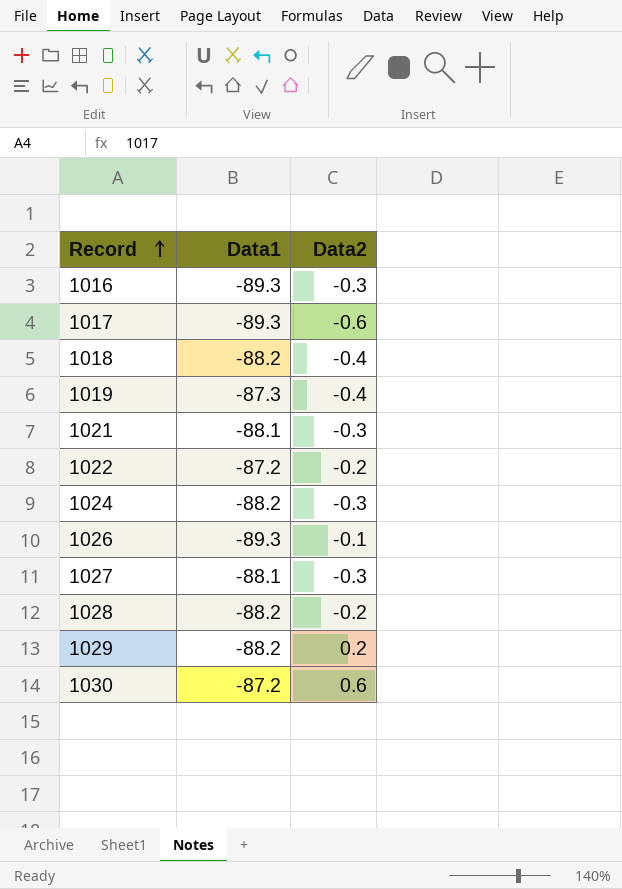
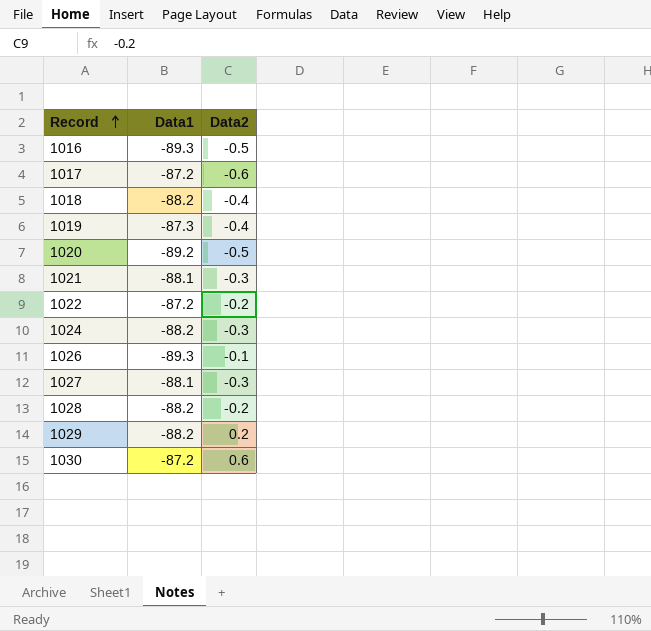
1016 | Data2: -0.3 -> -0.5
1017 | Data1: -89.3 -> -87.2
row 1020: none -> -89.2 | -0.5

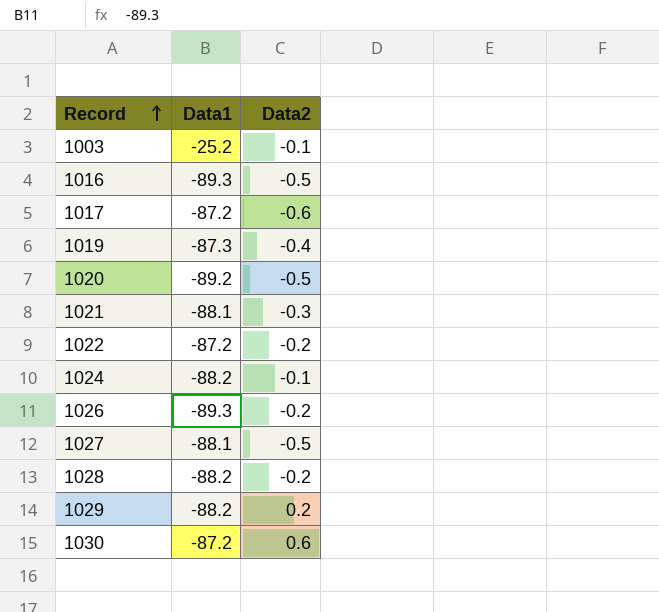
row 1018: -88.2 | -0.4 -> none
row 1003: none -> -25.2 | -0.1
1024 | Data2: -0.3 -> -0.1
1026 | Data2: -0.1 -> -0.2
1027 | Data2: -0.3 -> -0.5

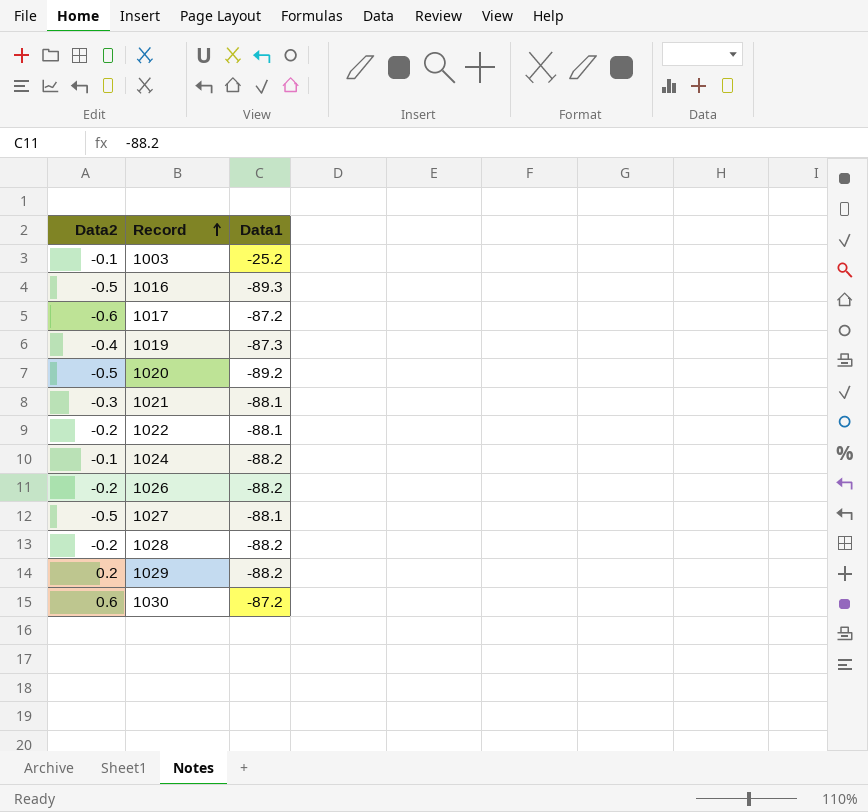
column Data2 | position: 3 -> 1
1022 | Data1: -87.2 -> -88.1
1026 | Data1: -89.3 -> -88.2

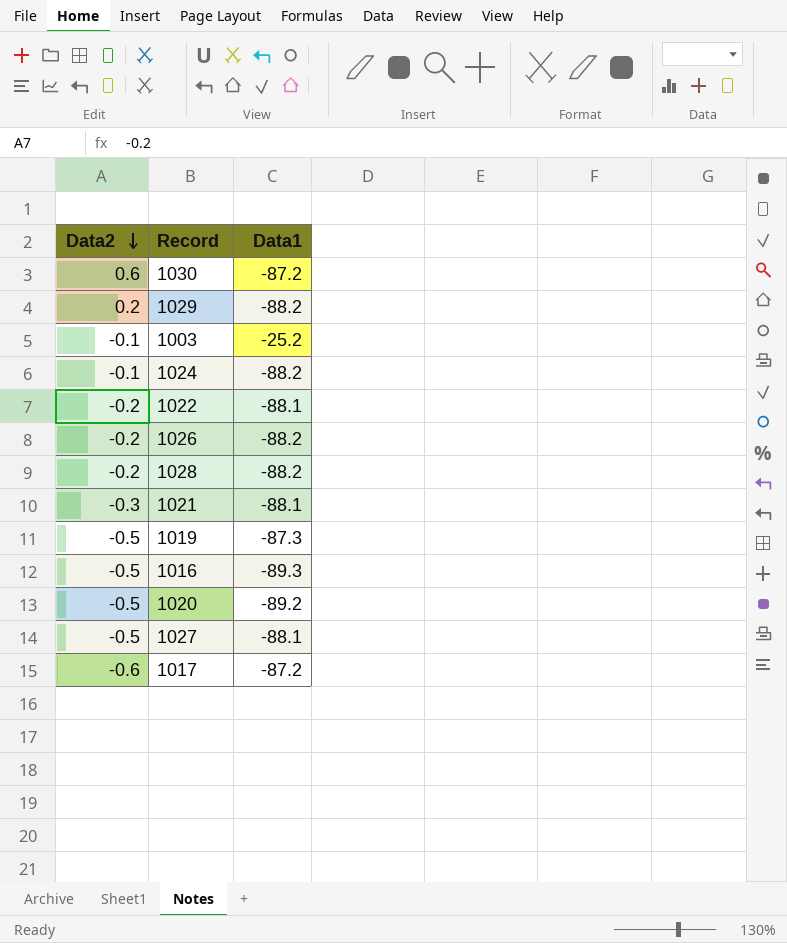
row order: Record ascending -> Data2 descending
1019 | Data2: -0.4 -> -0.5

